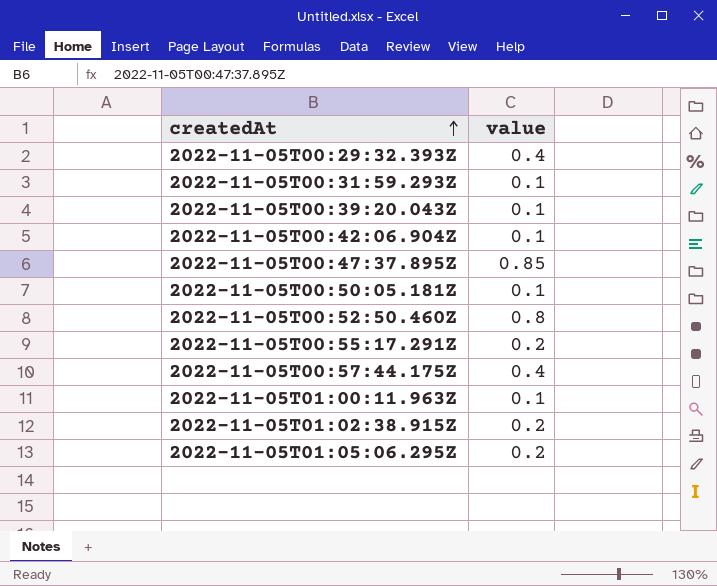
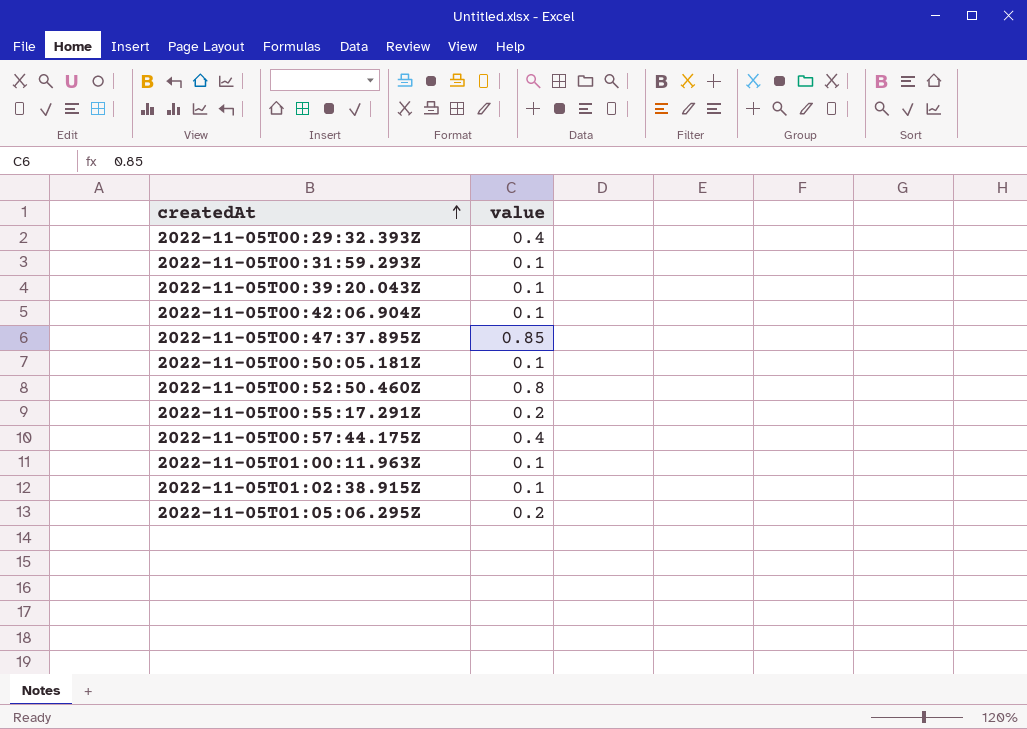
2022-11-05T01:02:38.915Z | value: 0.2 -> 0.1

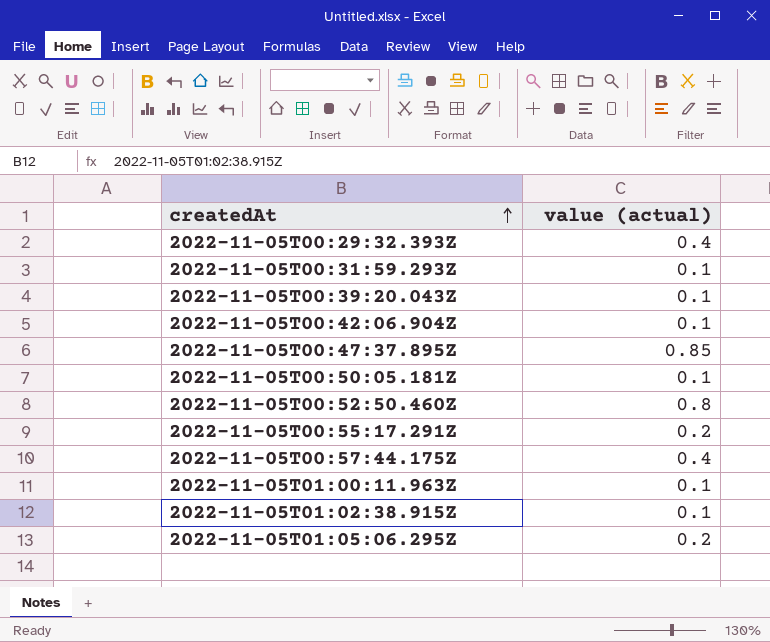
column name: value -> value (actual)

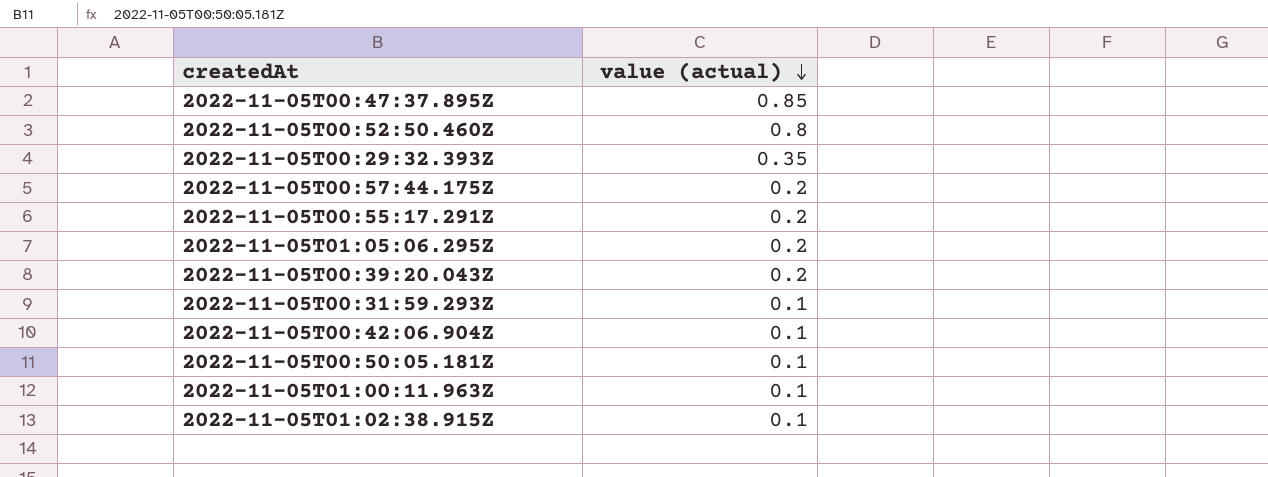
row order: createdAt ascending -> value (actual) descending
2022-11-05T00:29:32.393Z | value (actual): 0.4 -> 0.35
2022-11-05T00:57:44.175Z | value (actual): 0.4 -> 0.2
2022-11-05T00:39:20.043Z | value (actual): 0.1 -> 0.2

